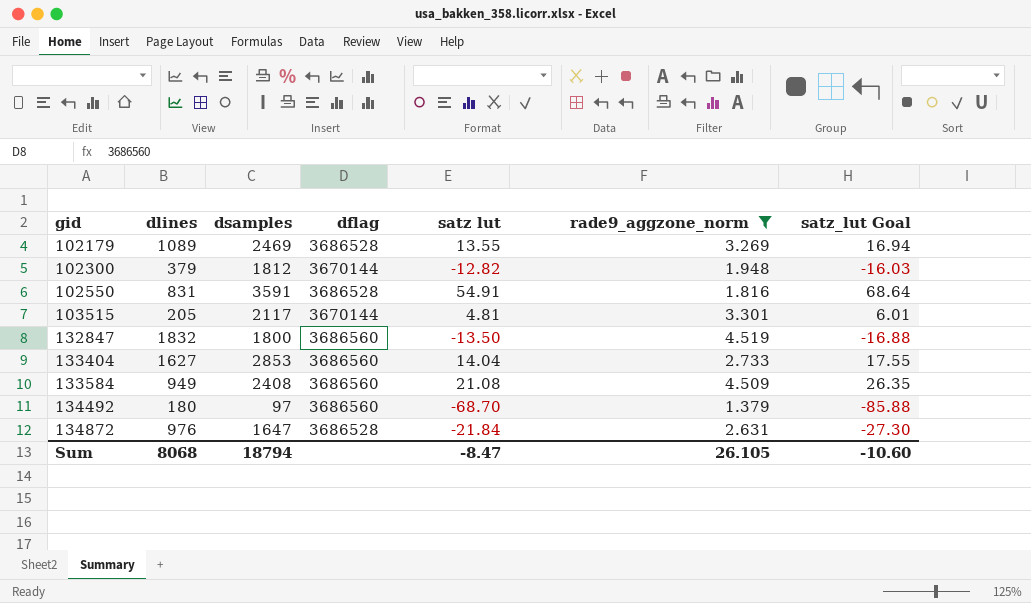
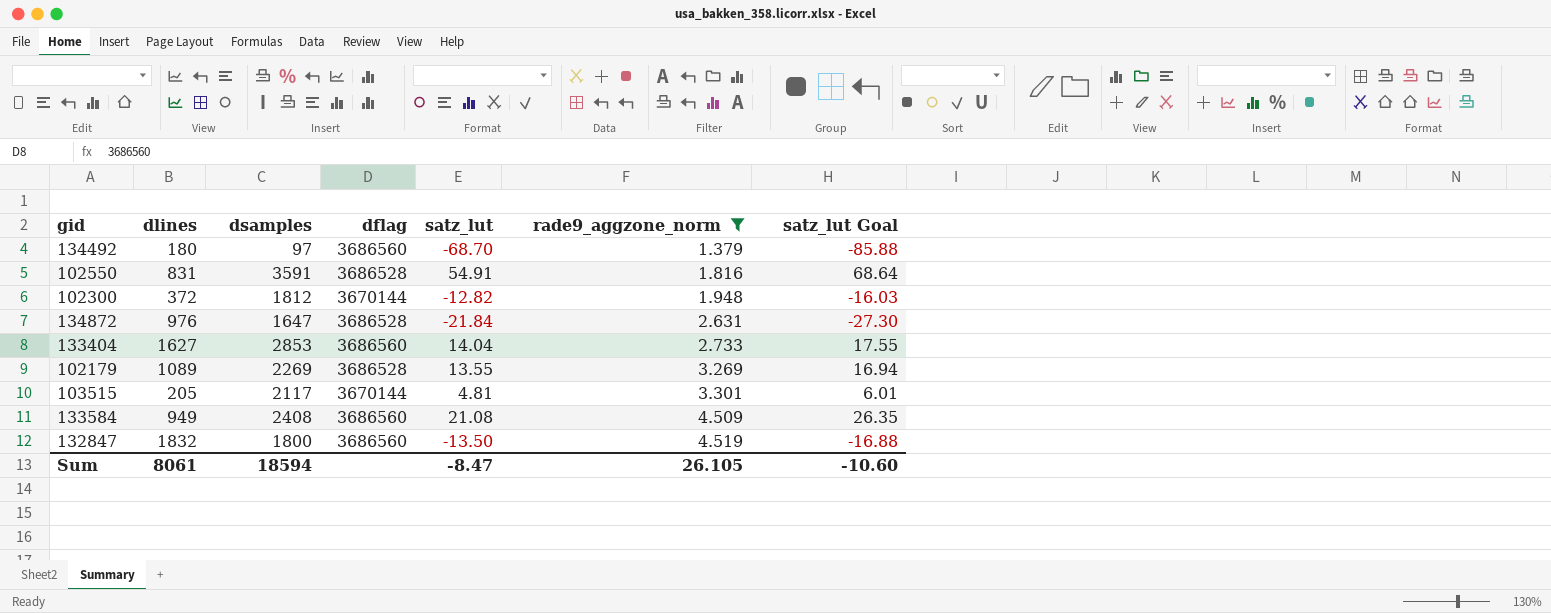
row order: gid ascending -> rade9_aggzone_norm ascending
column name: satz lut -> satz_lut
102300 | dlines: 379 -> 372
102179 | dsamples: 2469 -> 2269
Sum | dlines: 8068 -> 8061
Sum | dsamples: 18794 -> 18594

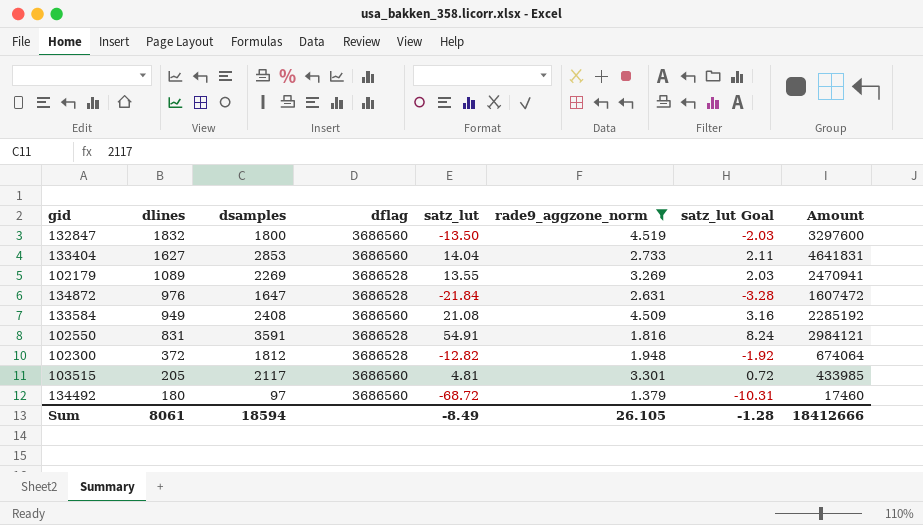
row order: rade9_aggzone_norm ascending -> dlines descending
column satz_lut Goal | formula: [satz_lut] * 1.25 -> [satz_lut] * 0.15
column Amount | formula: none -> [dlines] * [dsamples]
102300 | dflag: 3670144 -> 3686528
103515 | dflag: 3670144 -> 3686560
134492 | satz_lut: -68.70 -> -68.72
Sum | satz_lut: -8.47 -> -8.49
Sum | satz_lut Goal: -10.60 -> -1.28

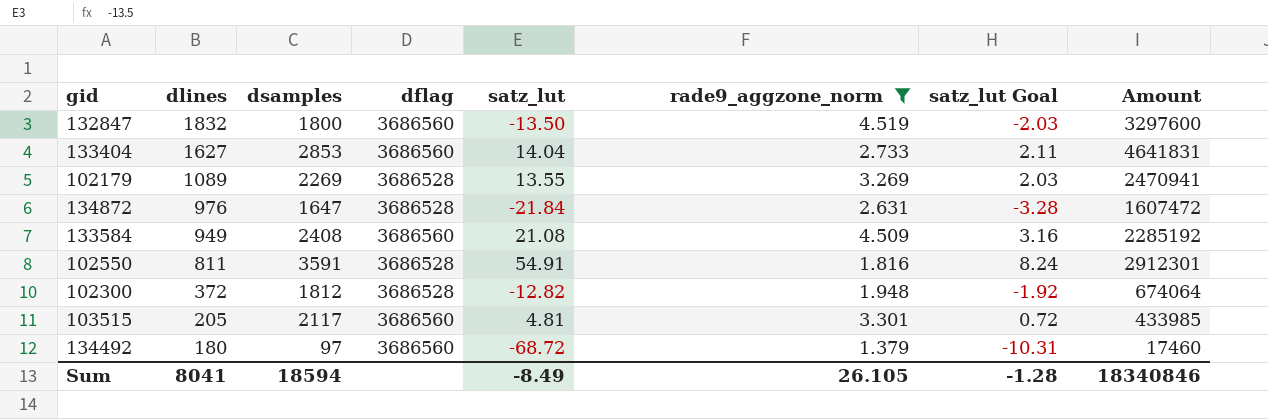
102550 | dlines: 831 -> 811
102550 | Amount: 2984121 -> 2912301
Sum | dlines: 8061 -> 8041
Sum | Amount: 18412666 -> 18340846

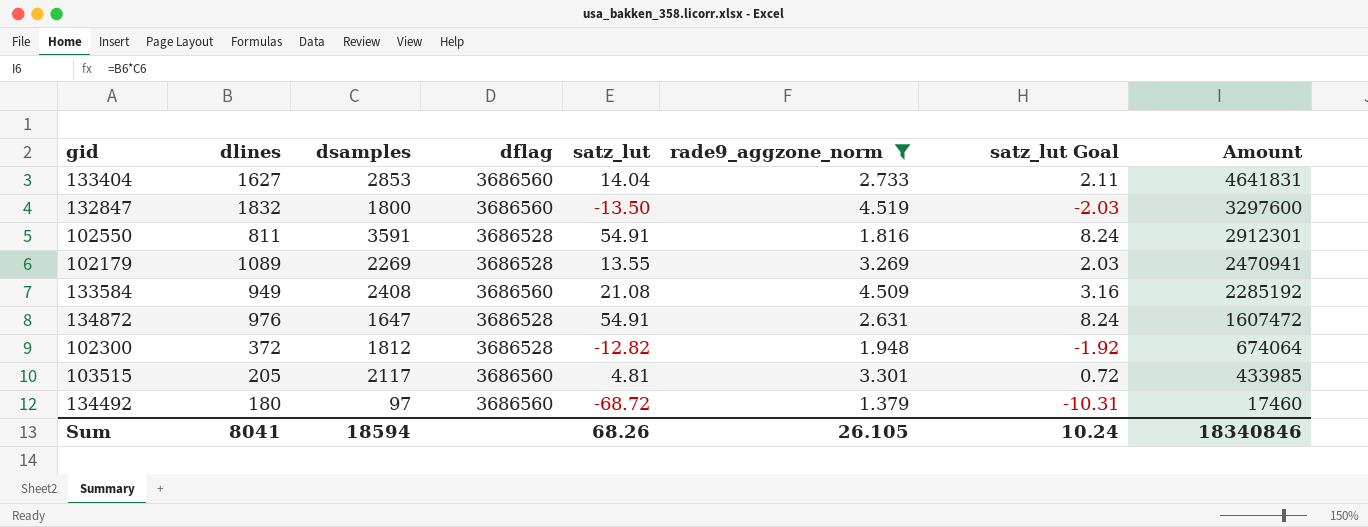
row order: dlines descending -> Amount descending
134872 | satz_lut: -21.84 -> 54.91
134872 | satz_lut Goal: -3.28 -> 8.24
Sum | satz_lut: -8.49 -> 68.26
Sum | satz_lut Goal: -1.28 -> 10.24

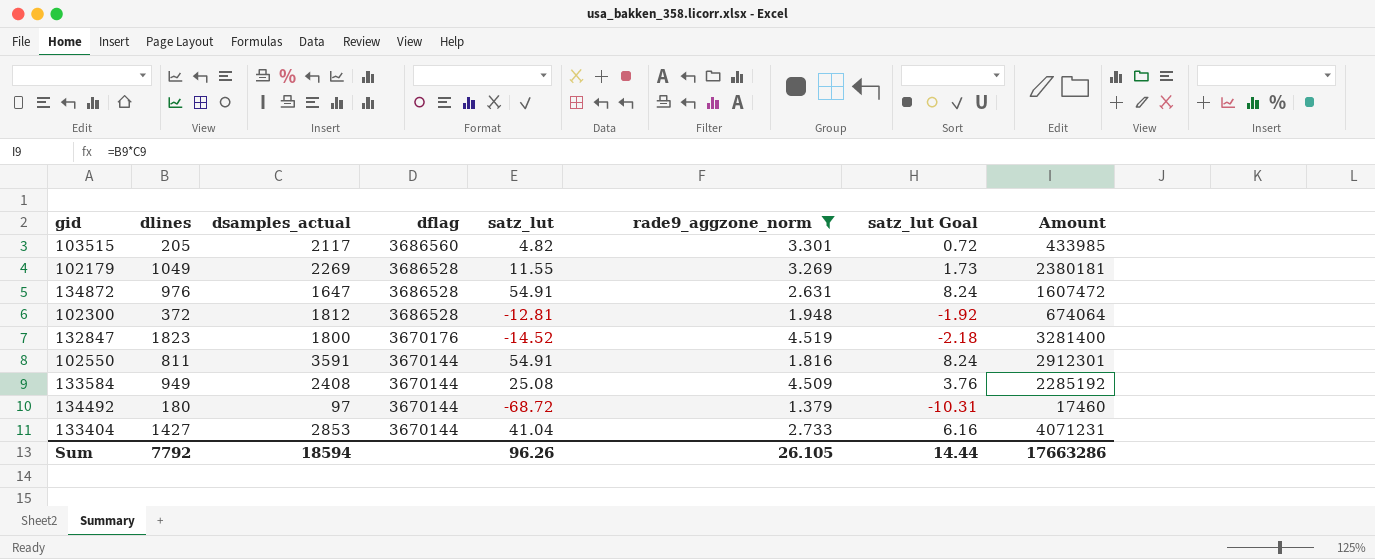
row order: Amount descending -> dflag descending
column name: dsamples -> dsamples_actual
103515 | satz_lut: 4.81 -> 4.82
102179 | dlines: 1089 -> 1049
102179 | satz_lut: 13.55 -> 11.55
102179 | satz_lut Goal: 2.03 -> 1.73
102179 | Amount: 2470941 -> 2380181
102300 | satz_lut: -12.82 -> -12.81
132847 | dlines: 1832 -> 1823
132847 | dflag: 3686560 -> 3670176
132847 | satz_lut: -13.50 -> -14.52
132847 | satz_lut Goal: -2.03 -> -2.18
132847 | Amount: 3297600 -> 3281400
102550 | dflag: 3686528 -> 3670144
133584 | dflag: 3686560 -> 3670144
133584 | satz_lut: 21.08 -> 25.08
133584 | satz_lut Goal: 3.16 -> 3.76
134492 | dflag: 3686560 -> 3670144
133404 | dlines: 1627 -> 1427
133404 | dflag: 3686560 -> 3670144
133404 | satz_lut: 14.04 -> 41.04
133404 | satz_lut Goal: 2.11 -> 6.16
133404 | Amount: 4641831 -> 4071231
Sum | dlines: 8041 -> 7792
Sum | satz_lut: 68.26 -> 96.26
Sum | satz_lut Goal: 10.24 -> 14.44
Sum | Amount: 18340846 -> 17663286

